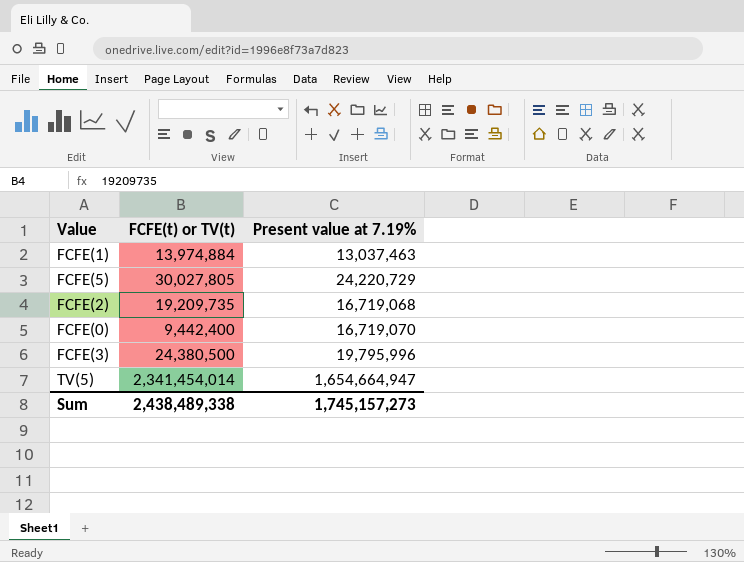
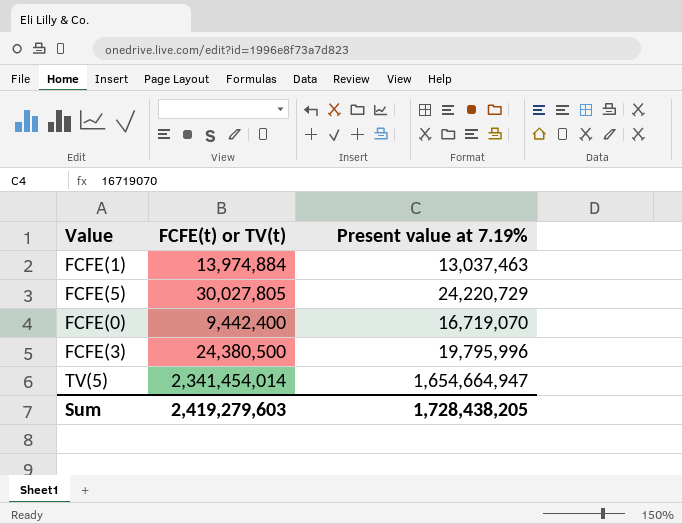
row FCFE(2): 19,209,735 | 16,719,068 -> none
Sum | FCFE(t) or TV(t): 2,438,489,338 -> 2,419,279,603
Sum | Present value at 7.19%: 1,745,157,273 -> 1,728,438,205

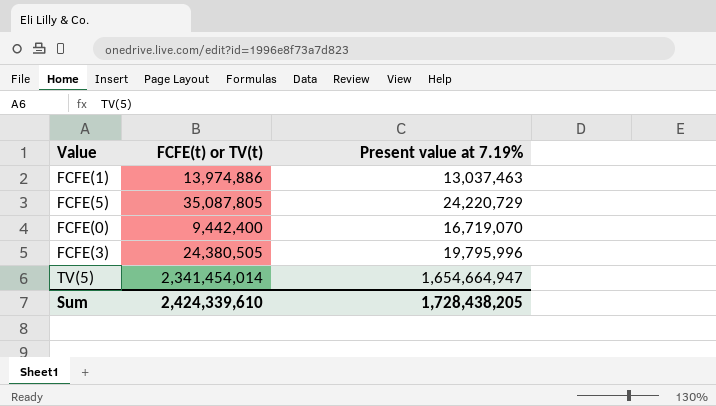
FCFE(1) | FCFE(t) or TV(t): 13,974,884 -> 13,974,886
FCFE(5) | FCFE(t) or TV(t): 30,027,805 -> 35,087,805
FCFE(3) | FCFE(t) or TV(t): 24,380,500 -> 24,380,505
Sum | FCFE(t) or TV(t): 2,419,279,603 -> 2,424,339,610

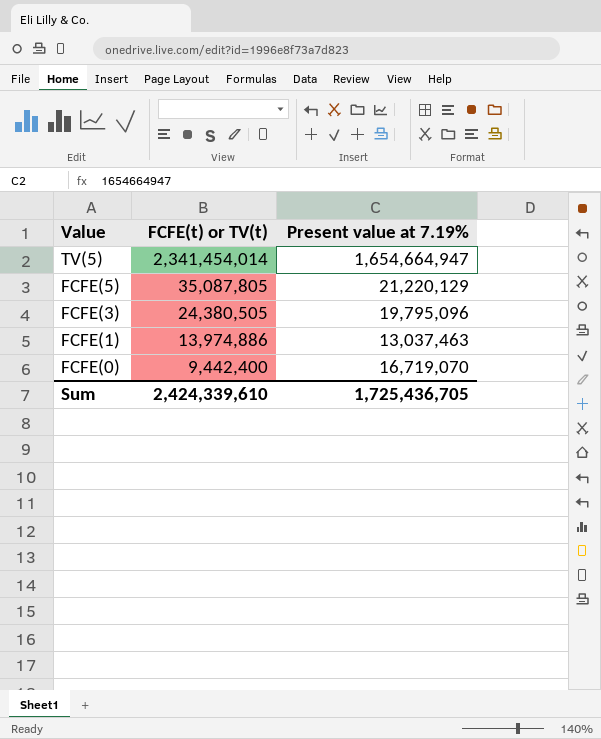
row order: none -> Value descending
FCFE(5) | Present value at 7.19%: 24,220,729 -> 21,220,129
FCFE(3) | Present value at 7.19%: 19,795,996 -> 19,795,096
Sum | Present value at 7.19%: 1,728,438,205 -> 1,725,436,705

